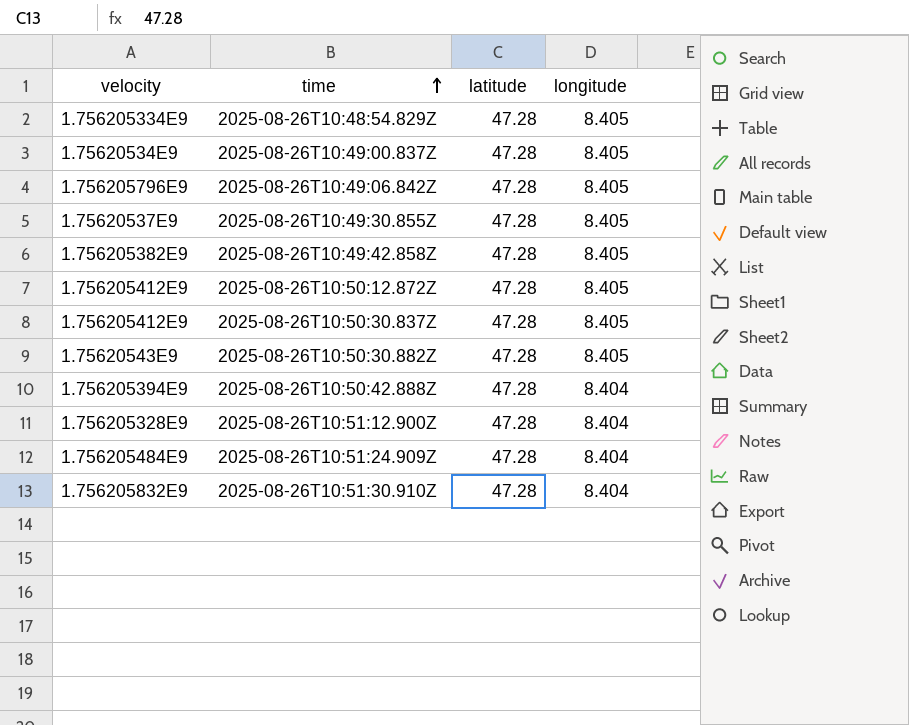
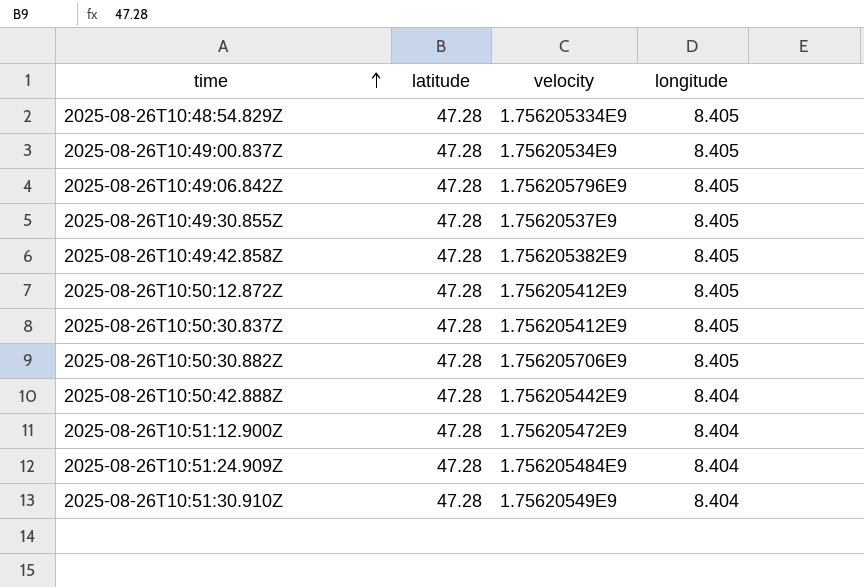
column velocity | position: 1 -> 3
2025-08-26T10:50:30.882Z | velocity: 1.75620543E9 -> 1.756205706E9
2025-08-26T10:50:42.888Z | velocity: 1.756205394E9 -> 1.756205442E9
2025-08-26T10:51:12.900Z | velocity: 1.756205328E9 -> 1.756205472E9
2025-08-26T10:51:30.910Z | velocity: 1.756205832E9 -> 1.75620549E9

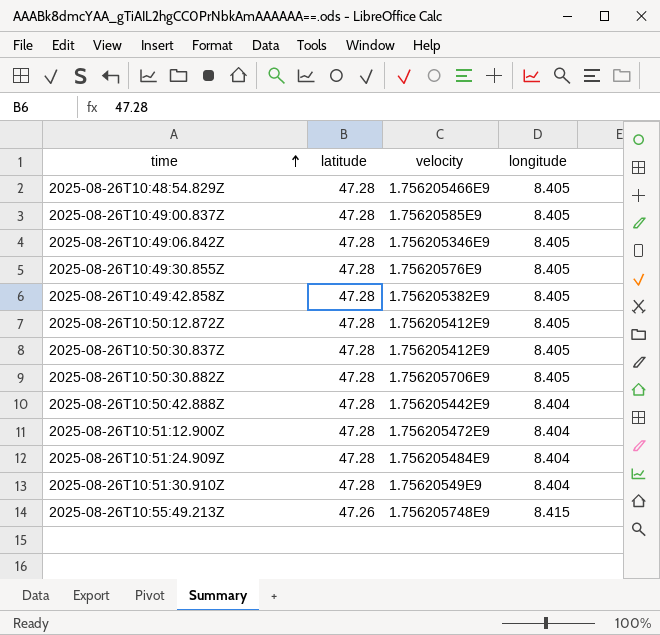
2025-08-26T10:48:54.829Z | velocity: 1.756205334E9 -> 1.756205466E9
2025-08-26T10:49:00.837Z | velocity: 1.75620534E9 -> 1.75620585E9
2025-08-26T10:49:06.842Z | velocity: 1.756205796E9 -> 1.756205346E9
2025-08-26T10:49:30.855Z | velocity: 1.75620537E9 -> 1.75620576E9
row 2025-08-26T10:55:49.213Z: none -> 47.26 | 1.756205748E9 | 8.415

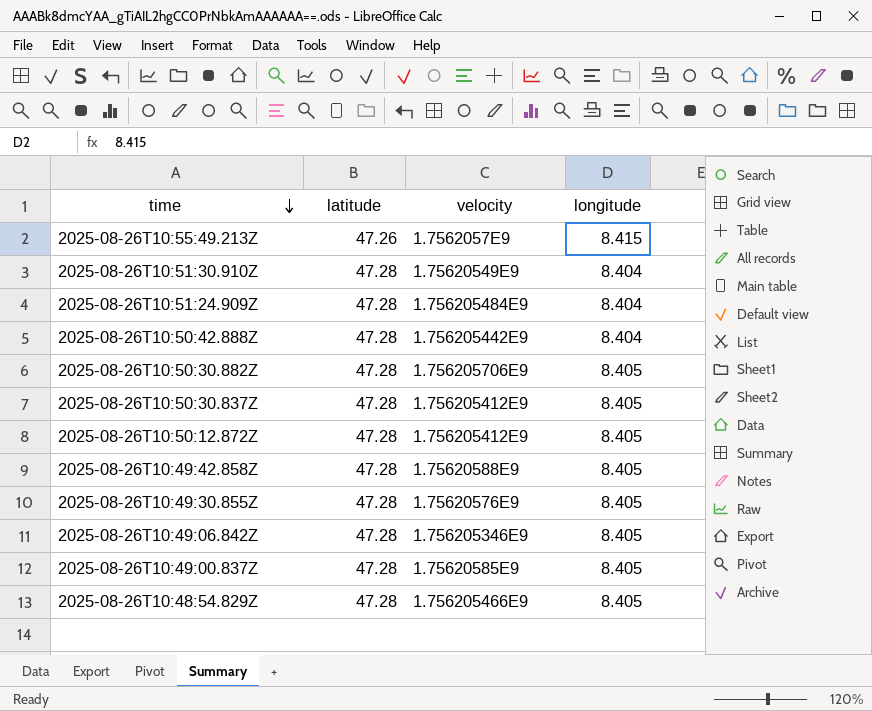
row order: time ascending -> time descending
row 2025-08-26T10:51:12.900Z: 47.28 | 1.756205472E9 | 8.404 -> none
2025-08-26T10:55:49.213Z | velocity: 1.756205748E9 -> 1.7562057E9
2025-08-26T10:49:42.858Z | velocity: 1.756205382E9 -> 1.75620588E9

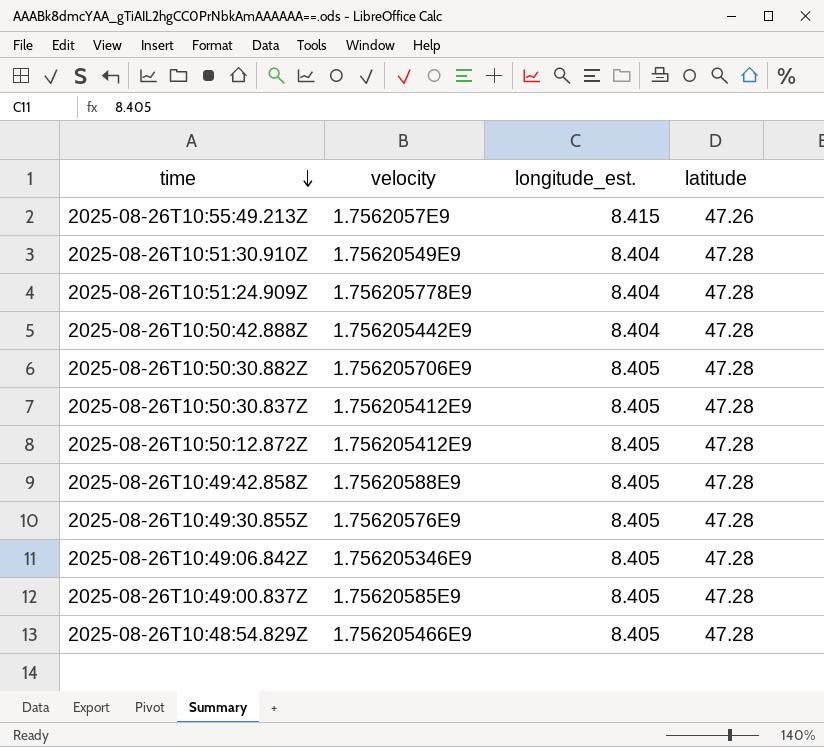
column name: longitude -> longitude_est.
column latitude | position: 2 -> 4
2025-08-26T10:51:24.909Z | velocity: 1.756205484E9 -> 1.756205778E9

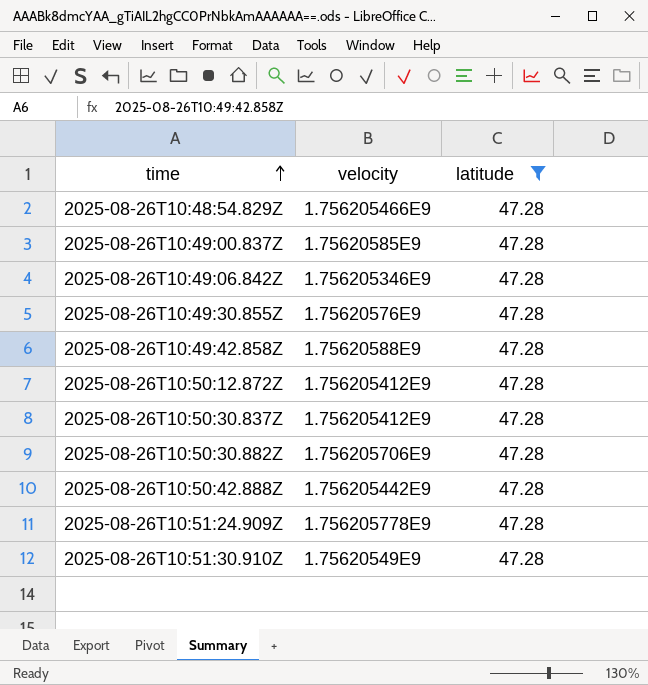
filter: none -> latitude = 47.28
row order: time descending -> time ascending
column longitude_est. | position: 3 -> none

